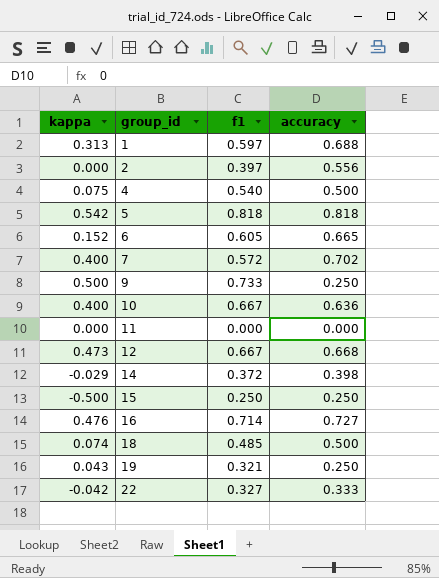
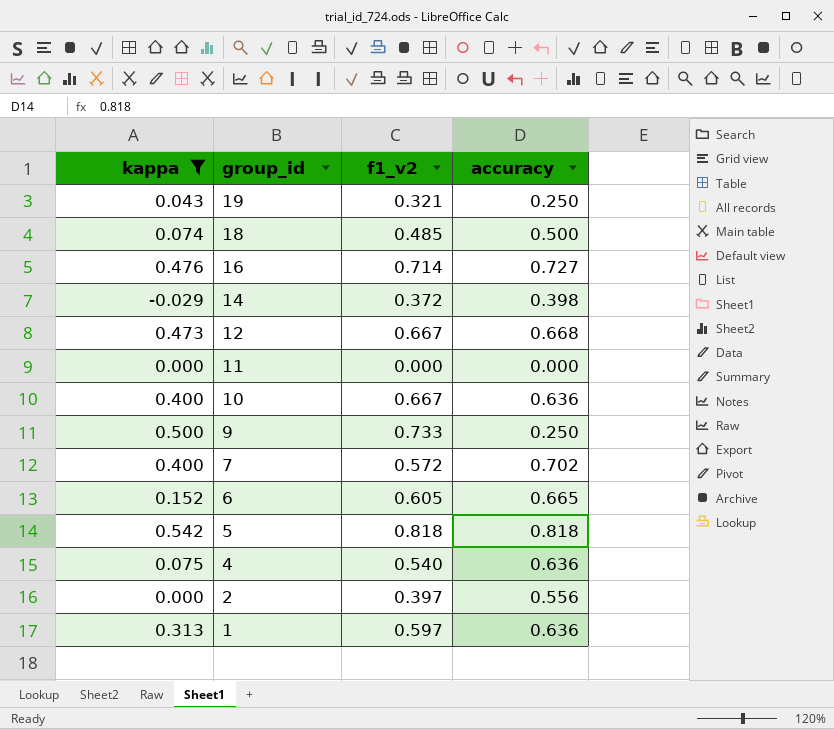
filter: none -> kappa >= -0.029
row order: group_id ascending -> group_id descending
column name: f1 -> f1_v2
4 | accuracy: 0.500 -> 0.636
1 | accuracy: 0.688 -> 0.636

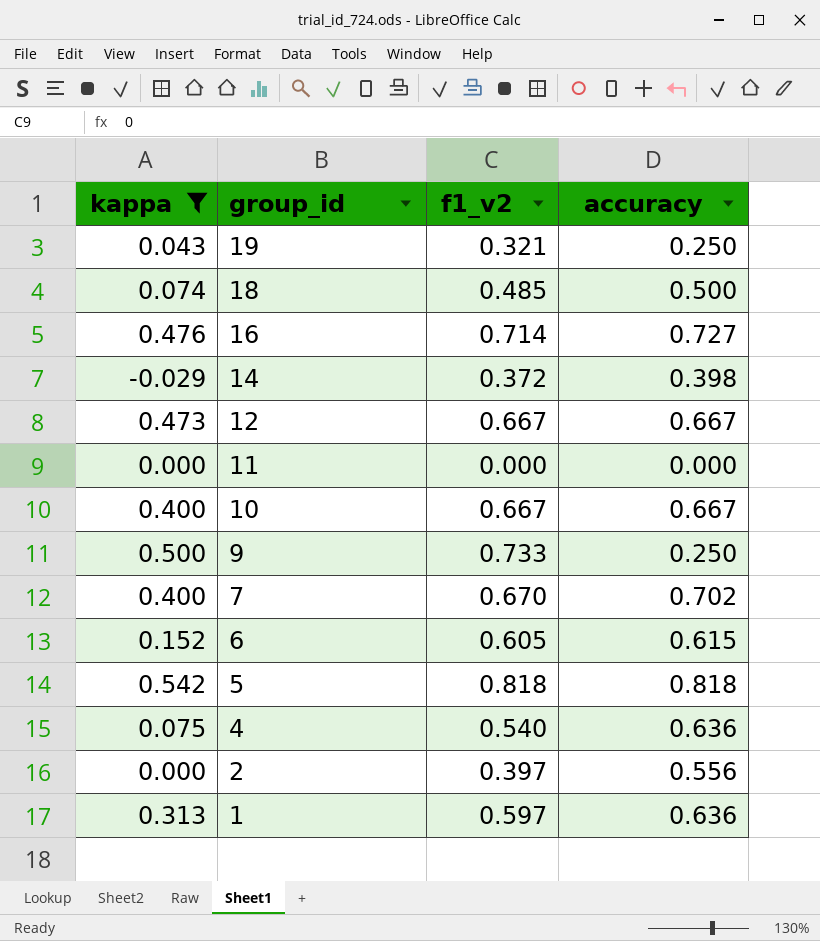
12 | accuracy: 0.668 -> 0.667
10 | accuracy: 0.636 -> 0.667
7 | f1_v2: 0.572 -> 0.670
6 | accuracy: 0.665 -> 0.615

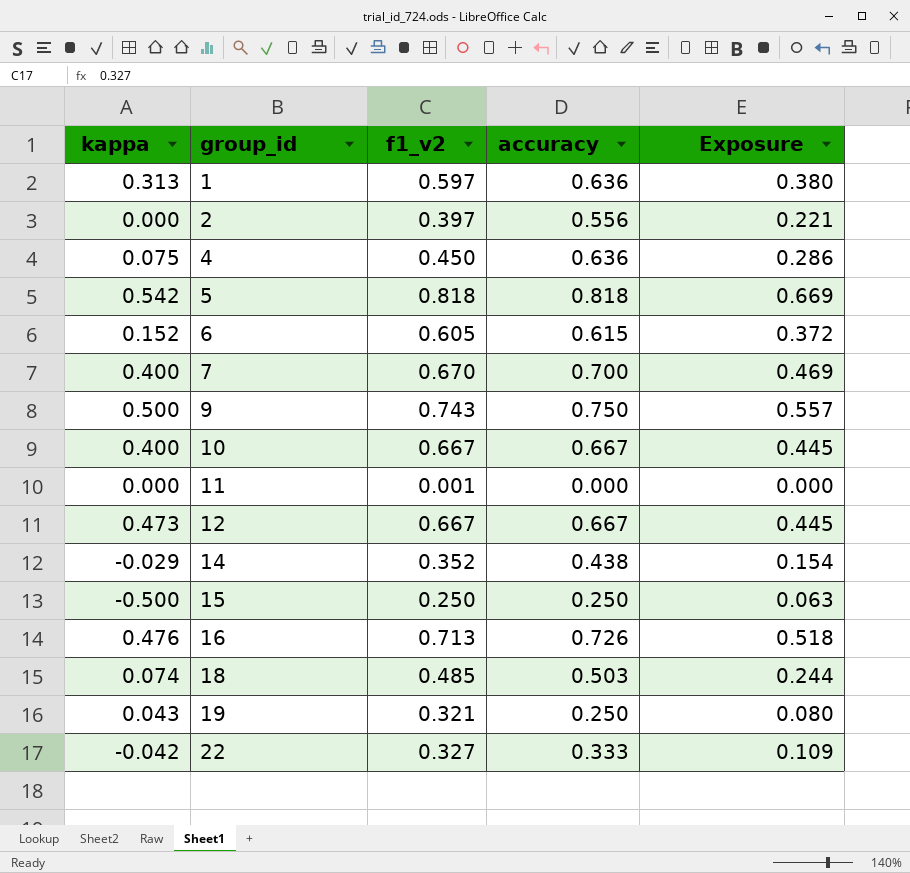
filter: kappa >= -0.029 -> none
row order: group_id descending -> group_id ascending
column Exposure | formula: none -> [f1_v2] * [accuracy]
4 | f1_v2: 0.540 -> 0.450
7 | accuracy: 0.702 -> 0.700
9 | f1_v2: 0.733 -> 0.743
9 | accuracy: 0.250 -> 0.750
11 | f1_v2: 0.000 -> 0.001
14 | f1_v2: 0.372 -> 0.352
14 | accuracy: 0.398 -> 0.438
16 | f1_v2: 0.714 -> 0.713
16 | accuracy: 0.727 -> 0.726
18 | accuracy: 0.500 -> 0.503

